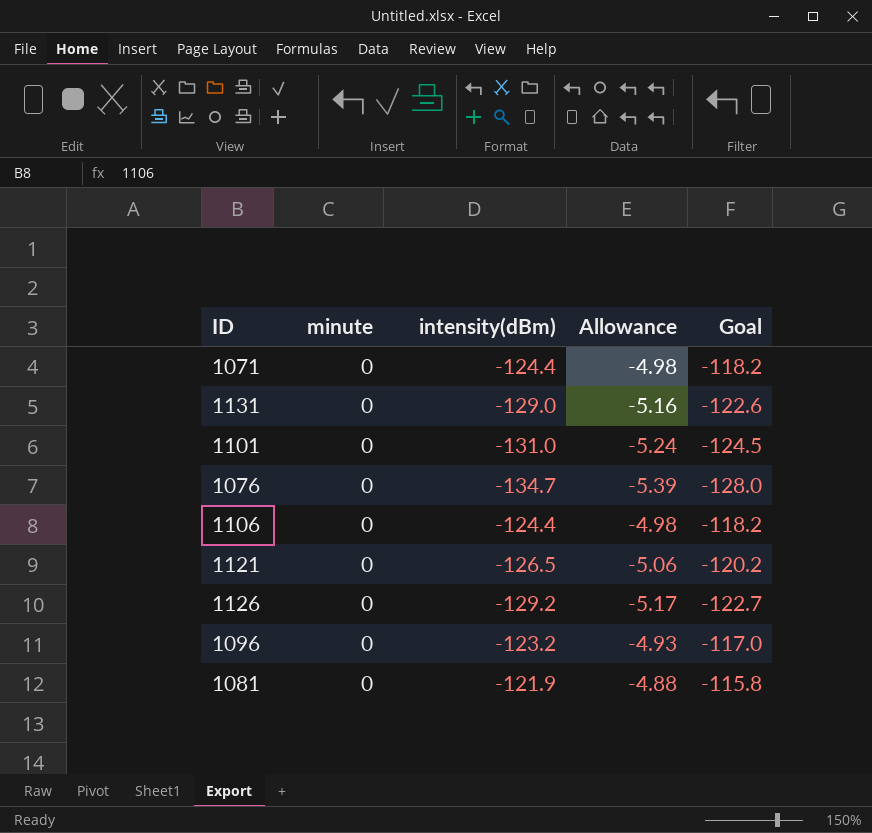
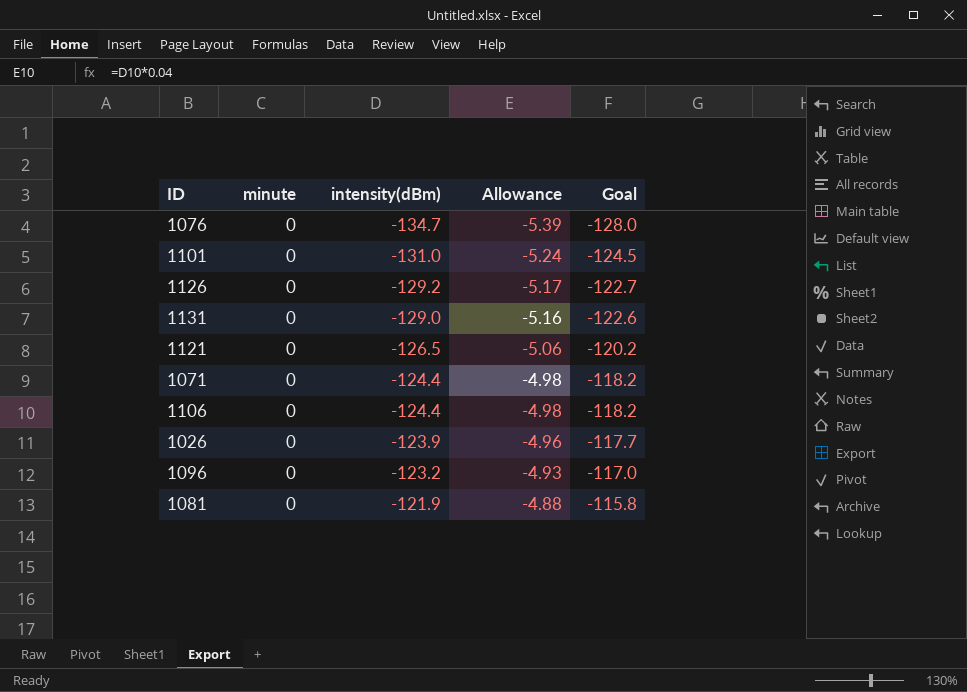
row order: none -> intensity(dBm) ascending
row 1026: none -> 0 | -123.9 | -4.96 | -117.7

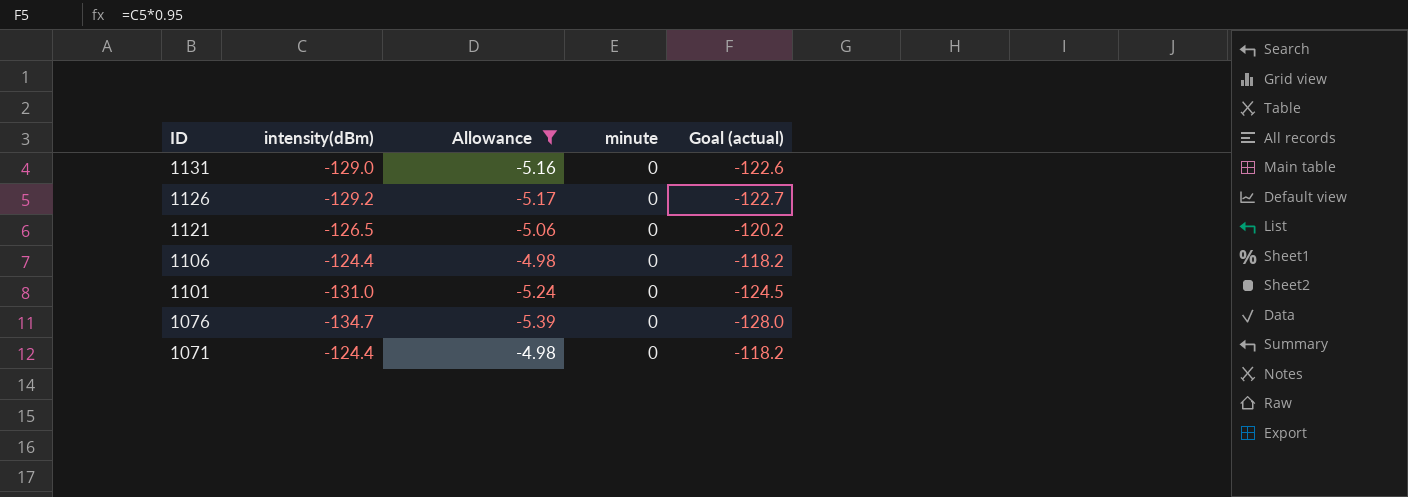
filter: none -> Allowance <= -4.98
row order: intensity(dBm) ascending -> ID descending
column minute | position: 2 -> 4
column name: Goal -> Goal (actual)

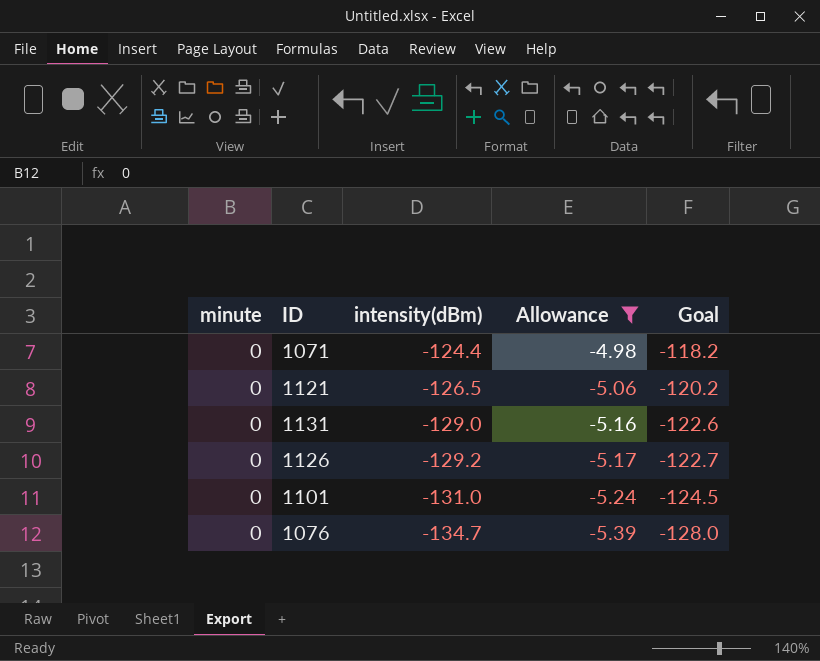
row order: ID descending -> intensity(dBm) descending
column minute | position: 4 -> 1
column name: Goal (actual) -> Goal
row 1106: -124.4 | -4.98 | 0 | -118.2 -> none

